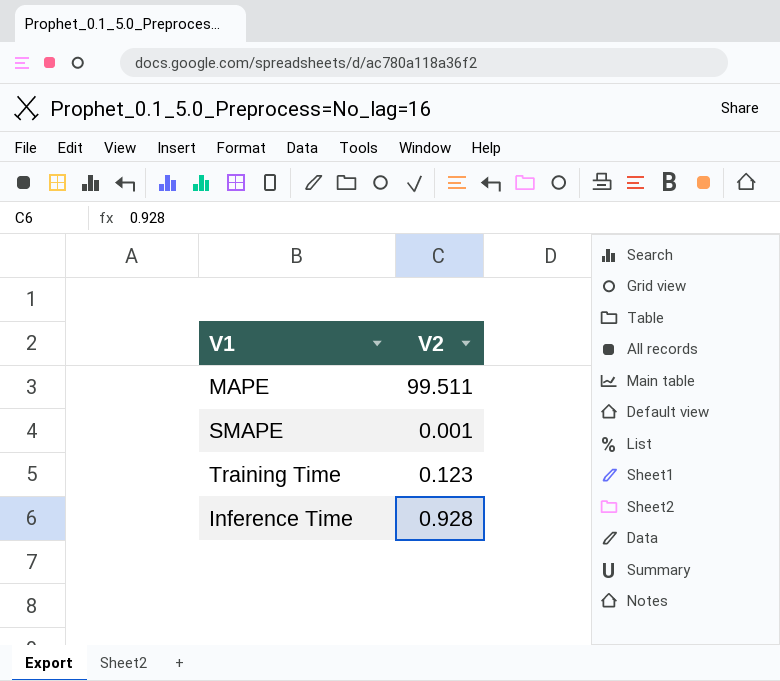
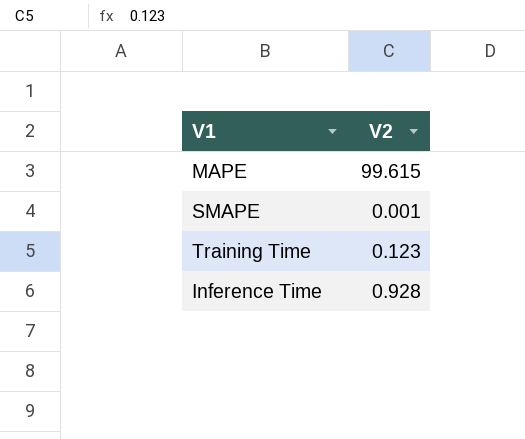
MAPE | V2: 99.511 -> 99.615

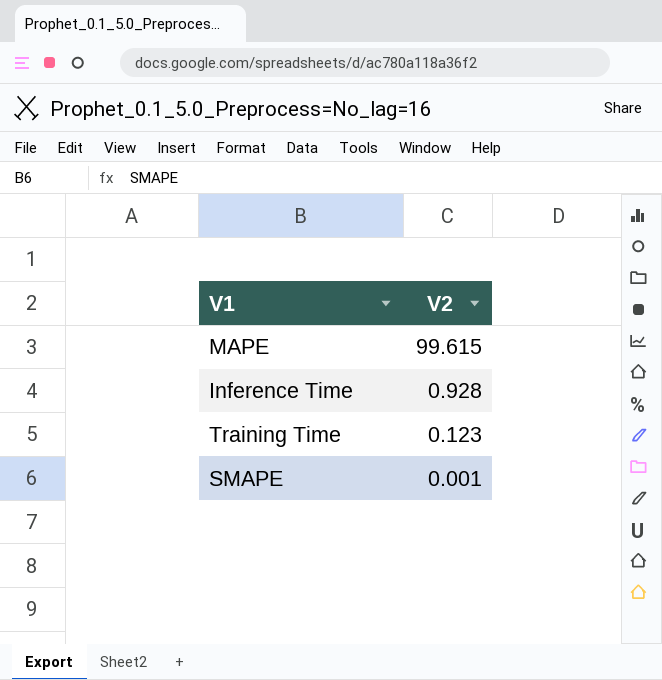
row order: none -> V2 descending

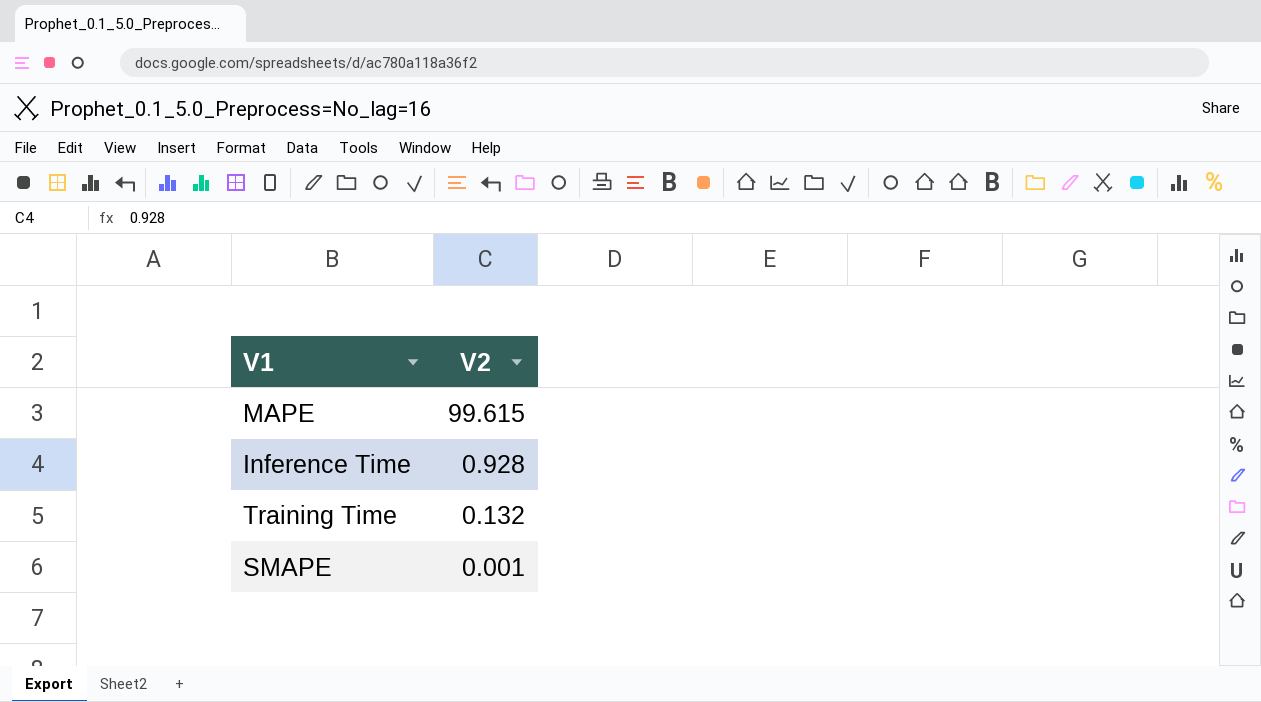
Training Time | V2: 0.123 -> 0.132

